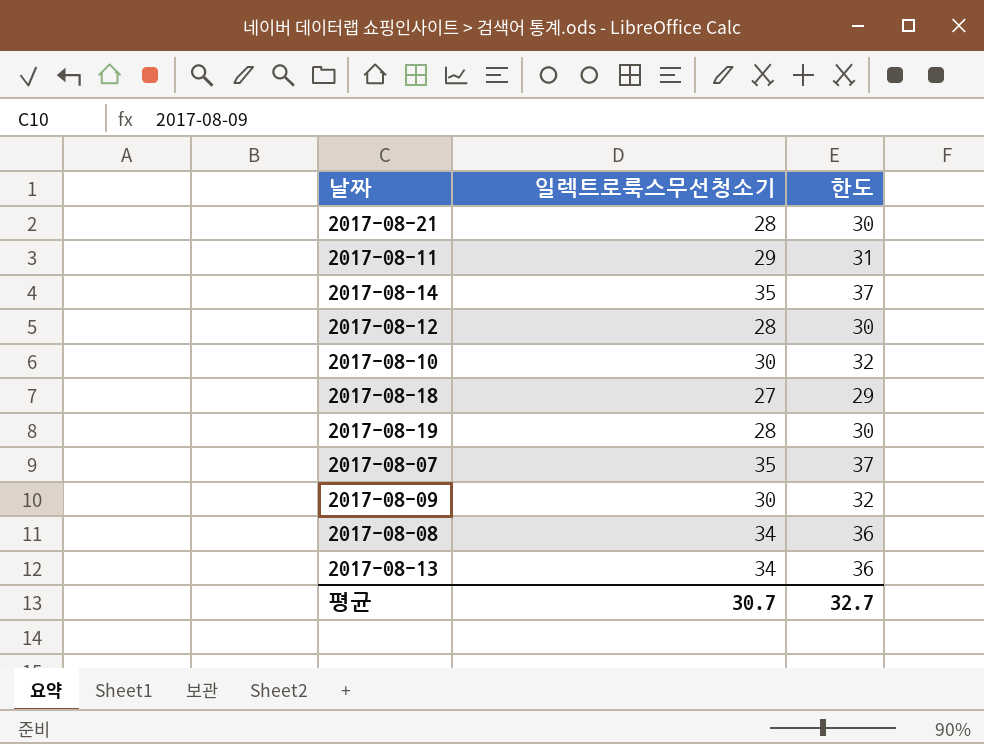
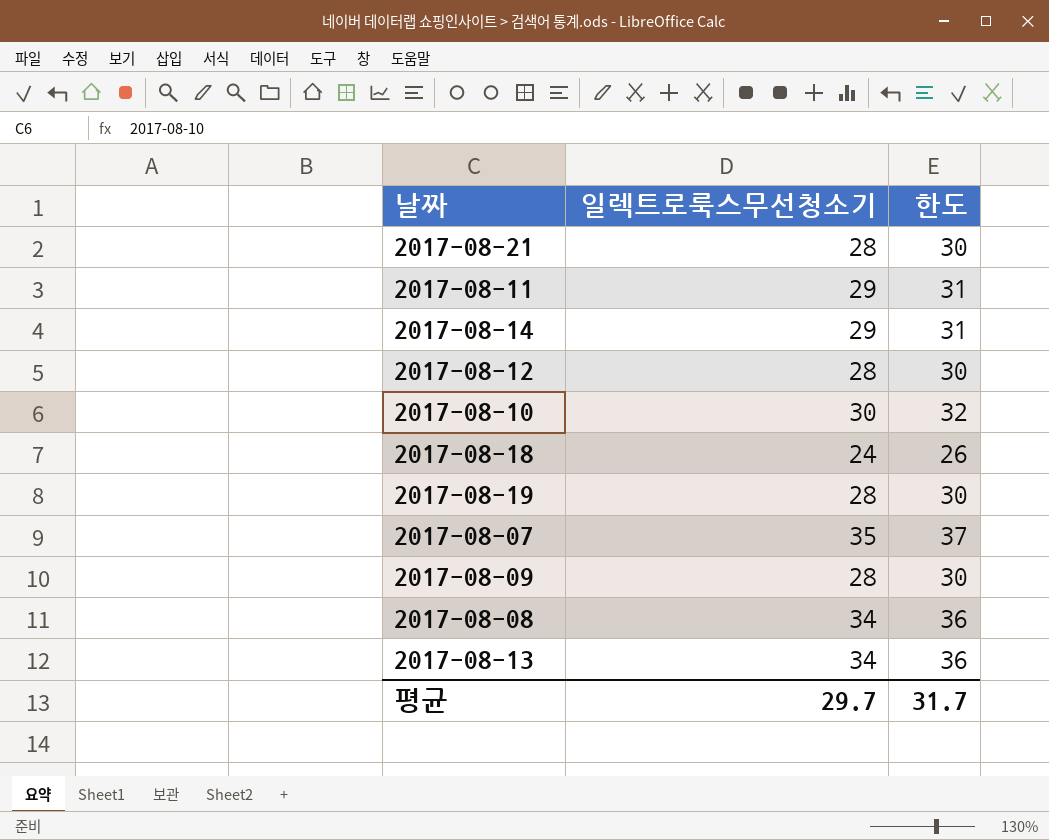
2017-08-14 | 일렉트로룩스무선청소기: 35 -> 29
2017-08-14 | 한도: 37 -> 31
2017-08-18 | 일렉트로룩스무선청소기: 27 -> 24
2017-08-18 | 한도: 29 -> 26
2017-08-09 | 일렉트로룩스무선청소기: 30 -> 28
2017-08-09 | 한도: 32 -> 30
평균 | 일렉트로룩스무선청소기: 30.7 -> 29.7
평균 | 한도: 32.7 -> 31.7

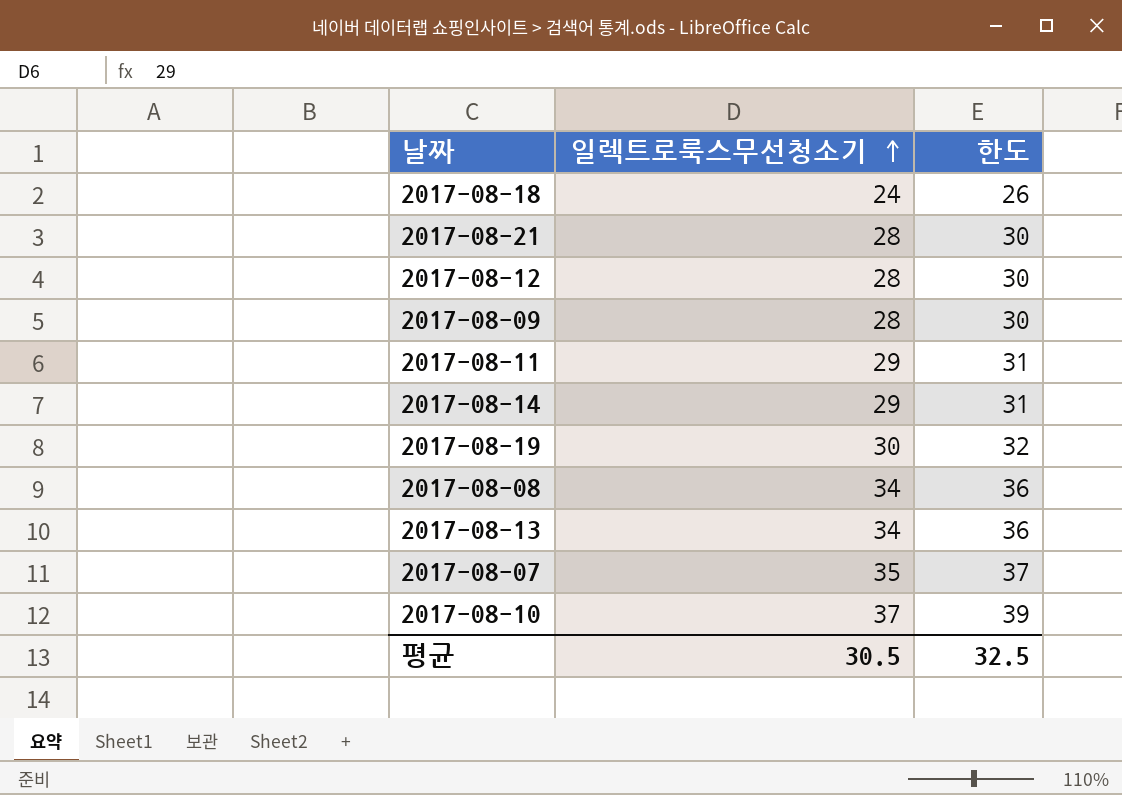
row order: none -> 일렉트로룩스무선청소기 ascending
2017-08-19 | 일렉트로룩스무선청소기: 28 -> 30
2017-08-19 | 한도: 30 -> 32
2017-08-10 | 일렉트로룩스무선청소기: 30 -> 37
2017-08-10 | 한도: 32 -> 39
평균 | 일렉트로룩스무선청소기: 29.7 -> 30.5
평균 | 한도: 31.7 -> 32.5

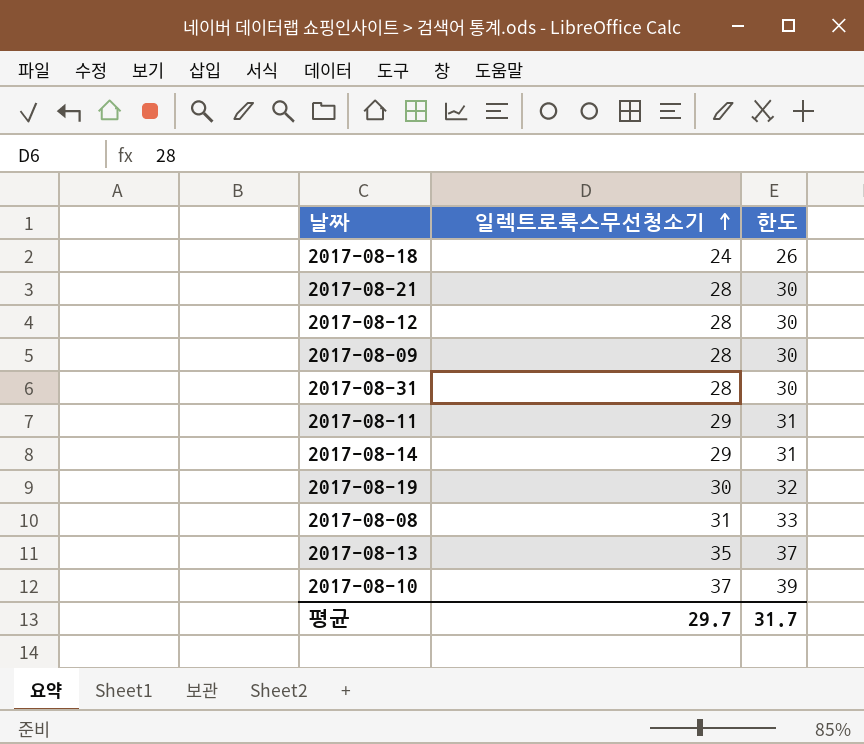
row 2017-08-07: 35 | 37 -> none
row 2017-08-31: none -> 28 | 30
2017-08-08 | 일렉트로룩스무선청소기: 34 -> 31
2017-08-08 | 한도: 36 -> 33
2017-08-13 | 일렉트로룩스무선청소기: 34 -> 35
2017-08-13 | 한도: 36 -> 37
평균 | 일렉트로룩스무선청소기: 30.5 -> 29.7
평균 | 한도: 32.5 -> 31.7

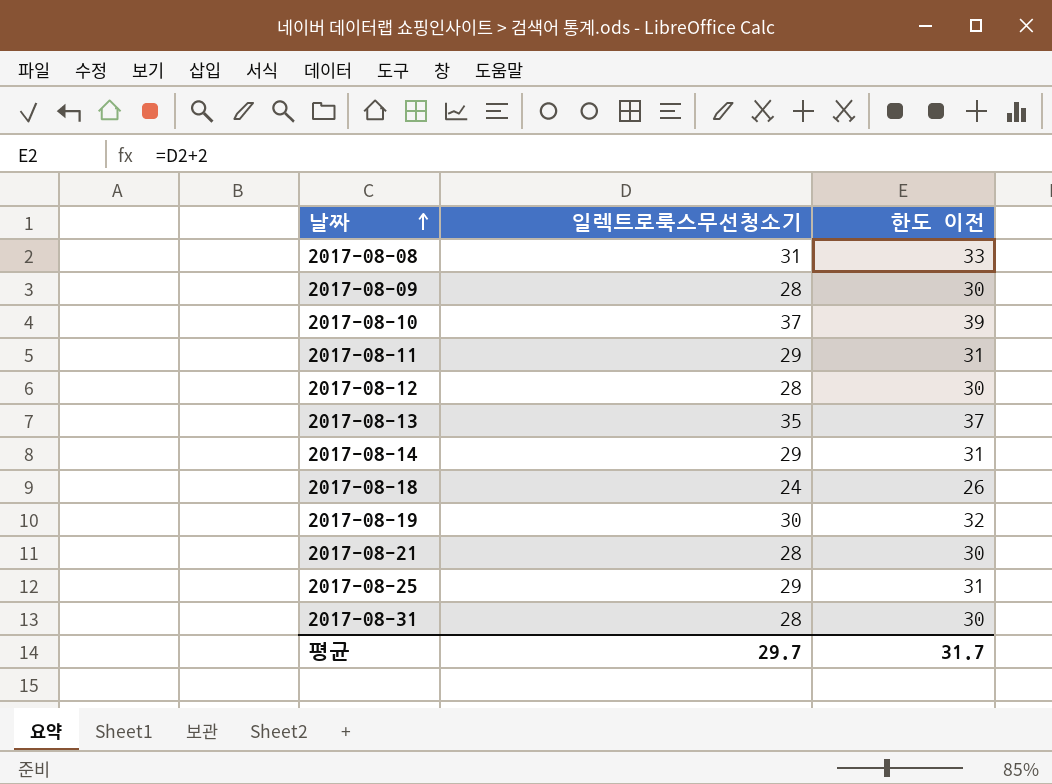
row order: 일렉트로룩스무선청소기 ascending -> 날짜 ascending
column name: 한도 -> 한도 이전
row 2017-08-25: none -> 29 | 31

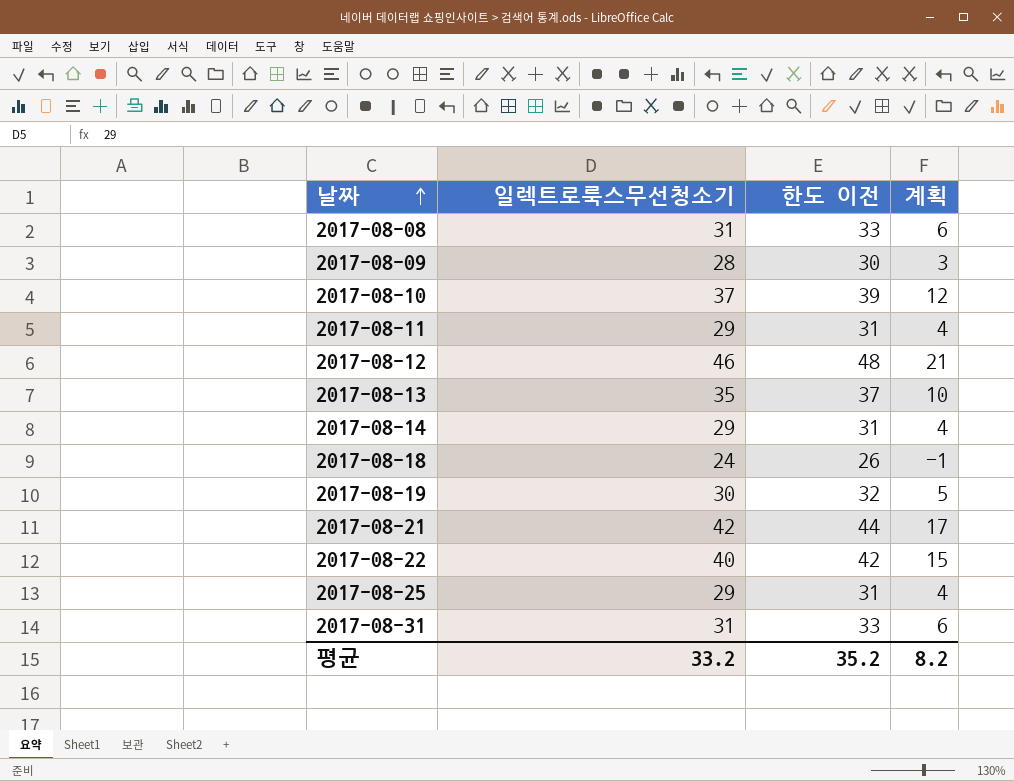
column 계획 | formula: none -> [일렉트로룩스무선청소기] - 25
2017-08-12 | 일렉트로룩스무선청소기: 28 -> 46
2017-08-12 | 한도 이전: 30 -> 48
2017-08-21 | 일렉트로룩스무선청소기: 28 -> 42
2017-08-21 | 한도 이전: 30 -> 44
row 2017-08-22: none -> 40 | 42 | 15
2017-08-31 | 일렉트로룩스무선청소기: 28 -> 31
2017-08-31 | 한도 이전: 30 -> 33
평균 | 일렉트로룩스무선청소기: 29.7 -> 33.2
평균 | 한도 이전: 31.7 -> 35.2

